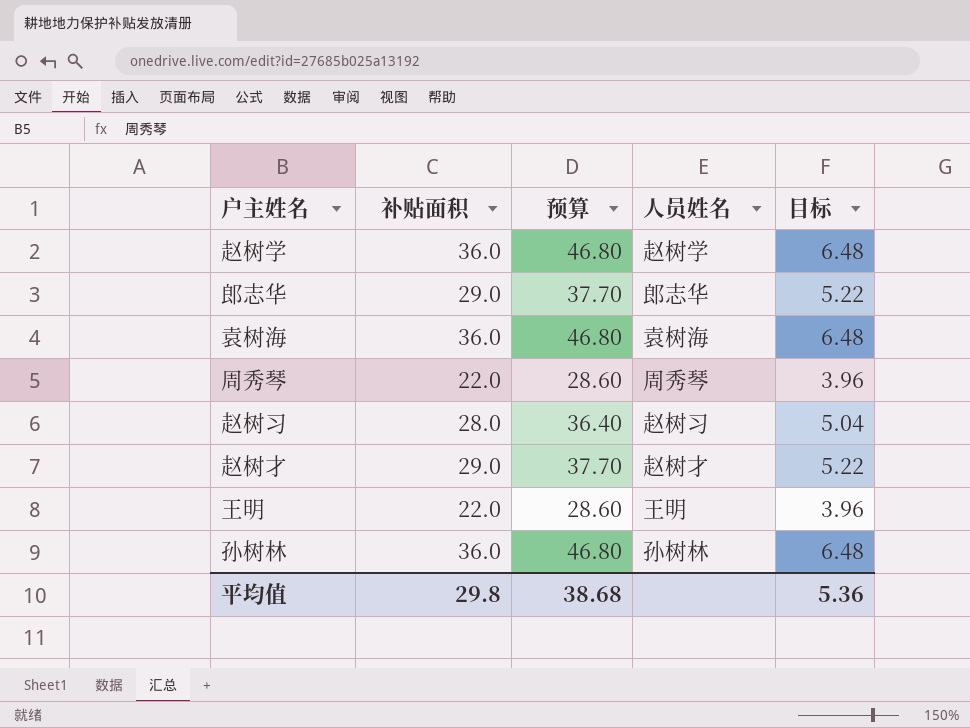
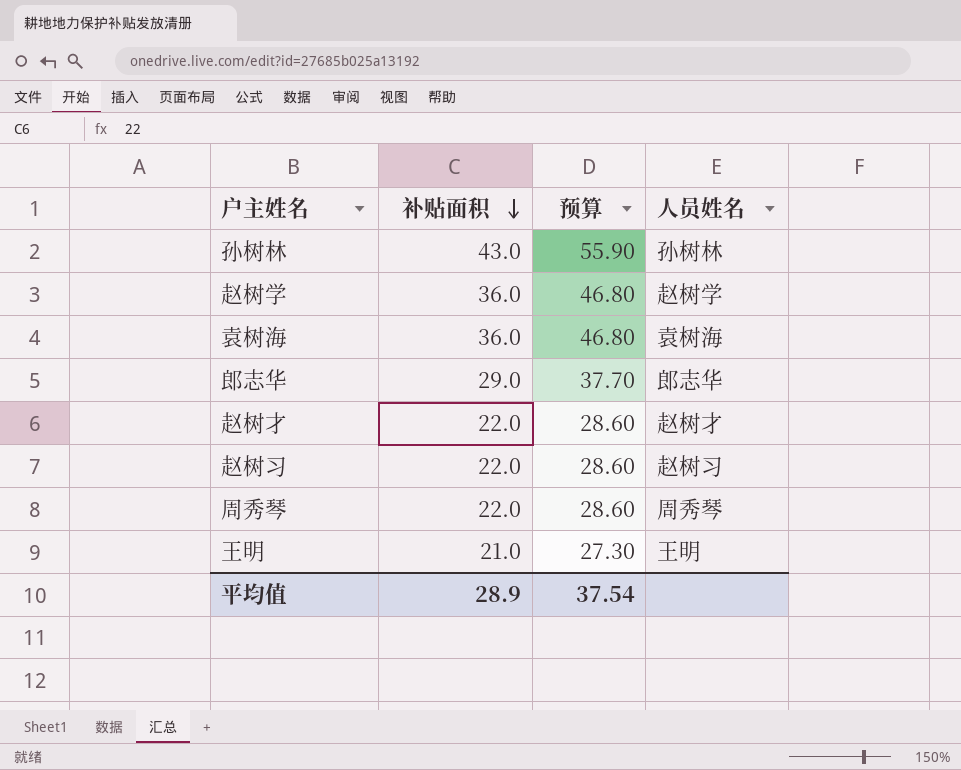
row order: none -> 补贴面积 descending
column 目标 | formula: [补贴面积] * 0.18 -> none
孙树林 | 补贴面积: 36.0 -> 43.0
孙树林 | 预算: 46.80 -> 55.90
赵树才 | 补贴面积: 29.0 -> 22.0
赵树才 | 预算: 37.70 -> 28.60
赵树习 | 补贴面积: 28.0 -> 22.0
赵树习 | 预算: 36.40 -> 28.60
王明 | 补贴面积: 22.0 -> 21.0
王明 | 预算: 28.60 -> 27.30
平均值 | 补贴面积: 29.8 -> 28.9
平均值 | 预算: 38.68 -> 37.54

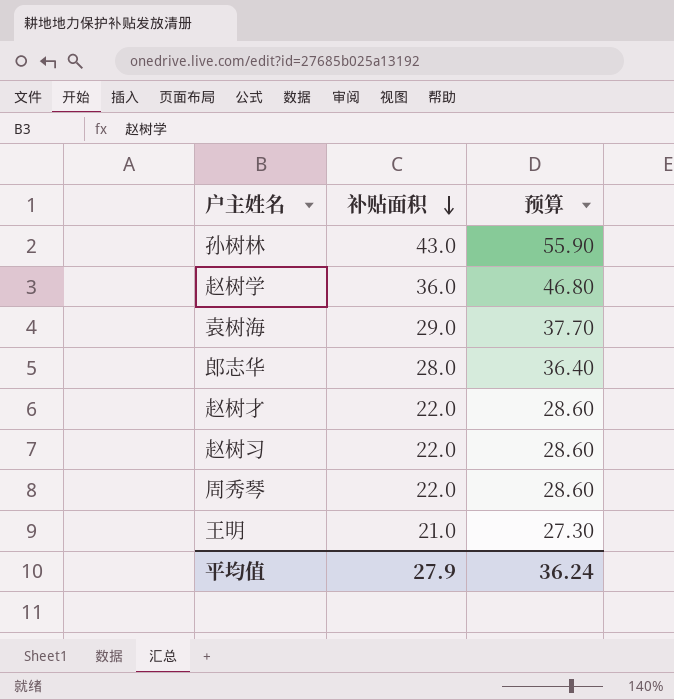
column 人员姓名 | position: 4 -> none
袁树海 | 补贴面积: 36.0 -> 29.0
袁树海 | 预算: 46.80 -> 37.70
郎志华 | 补贴面积: 29.0 -> 28.0
郎志华 | 预算: 37.70 -> 36.40
平均值 | 补贴面积: 28.9 -> 27.9
平均值 | 预算: 37.54 -> 36.24

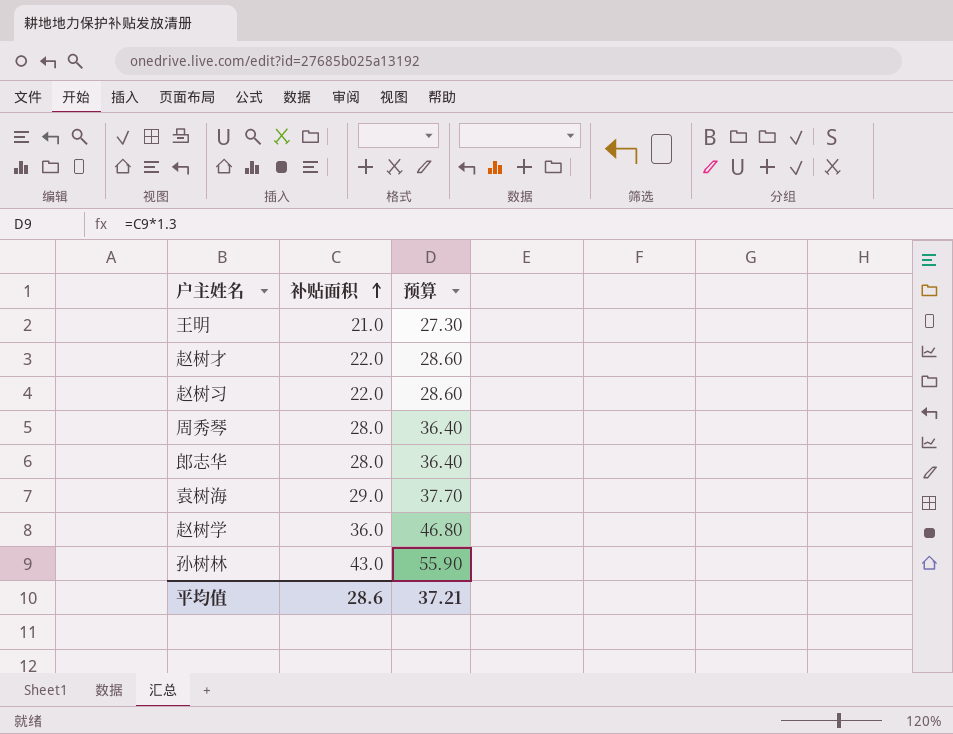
row order: 补贴面积 descending -> 补贴面积 ascending
周秀琴 | 补贴面积: 22.0 -> 28.0
周秀琴 | 预算: 28.60 -> 36.40
平均值 | 补贴面积: 27.9 -> 28.6
平均值 | 预算: 36.24 -> 37.21

